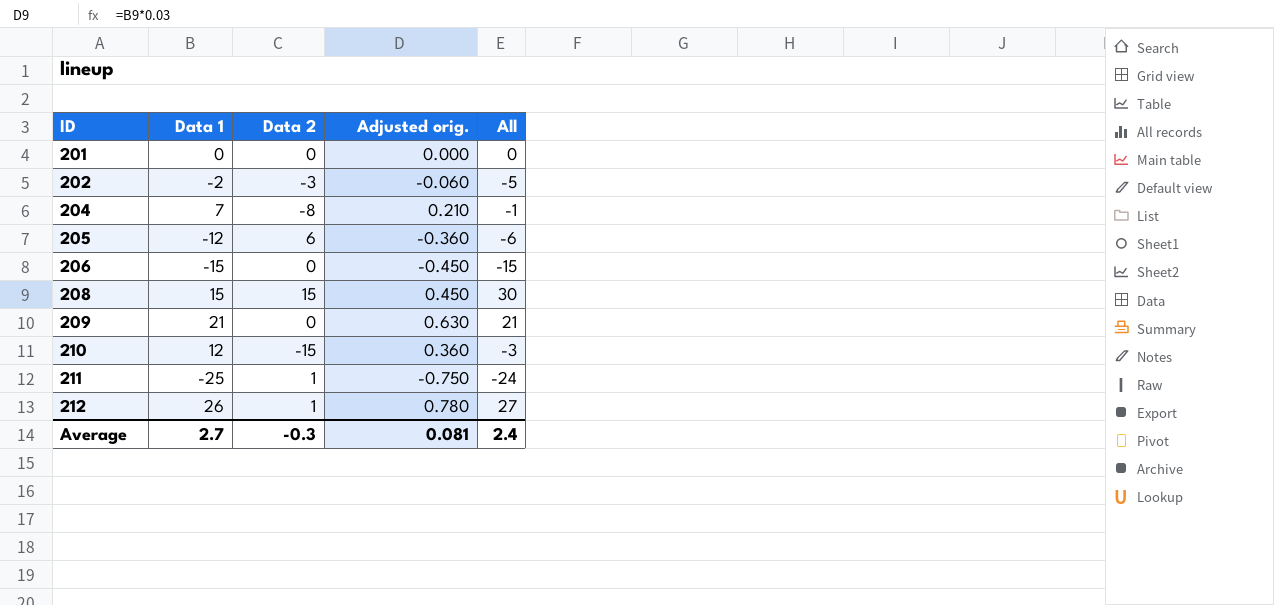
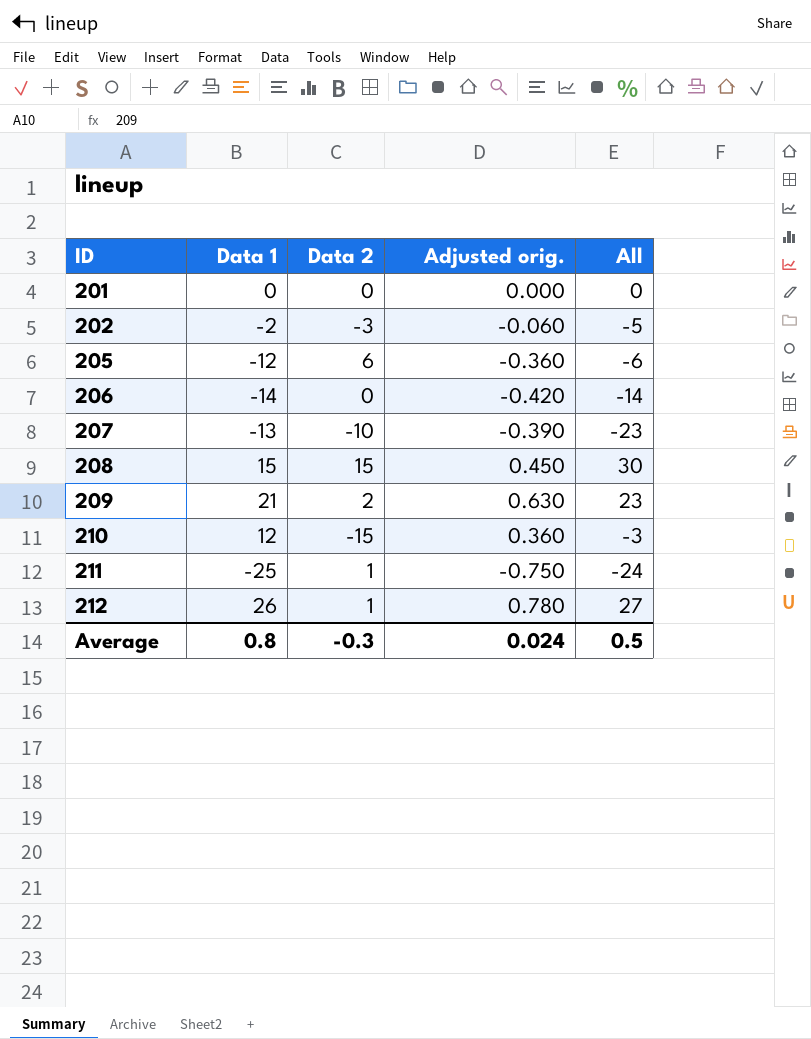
row 204: 7 | -8 | 0.210 | -1 -> none
206 | Data 1: -15 -> -14
206 | Adjusted orig.: -0.450 -> -0.420
206 | All: -15 -> -14
row 207: none -> -13 | -10 | -0.390 | -23
209 | Data 2: 0 -> 2
209 | All: 21 -> 23
Average | Data 1: 2.7 -> 0.8
Average | Adjusted orig.: 0.081 -> 0.024
Average | All: 2.4 -> 0.5

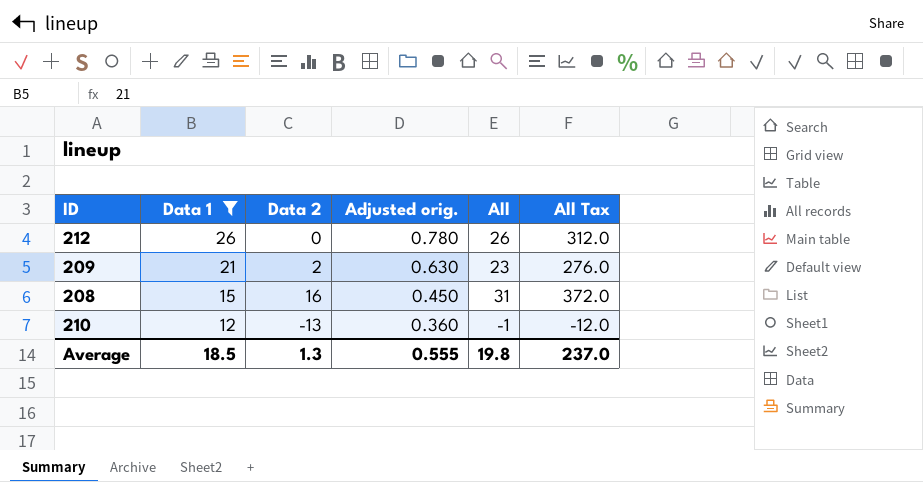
filter: none -> Data 1 >= 12
row order: ID ascending -> Data 1 descending
column All Tax | formula: none -> [All] * 12
212 | Data 2: 1 -> 0
212 | All: 27 -> 26
208 | Data 2: 15 -> 16
208 | All: 30 -> 31
210 | Data 2: -15 -> -13
210 | All: -3 -> -1
Average | Data 1: 0.8 -> 18.5
Average | Data 2: -0.3 -> 1.3
Average | Adjusted orig.: 0.024 -> 0.555
Average | All: 0.5 -> 19.8

